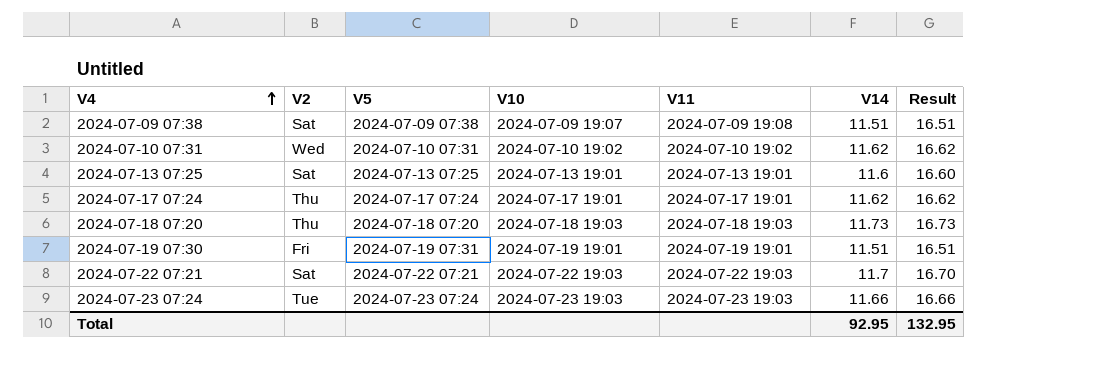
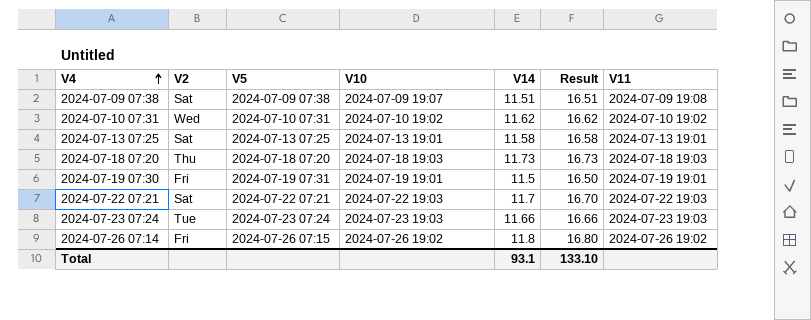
column V11 | position: 5 -> 7
row 2024-07-17 07:24: Thu | 2024-07-17 07:24 | 2024-07-17 19:01 | 2024-07-17 19:01 | 11.62 | 16.62 -> none
2024-07-13 07:25 | V14: 11.6 -> 11.58
2024-07-13 07:25 | Result: 16.60 -> 16.58
2024-07-19 07:30 | V14: 11.51 -> 11.5
2024-07-19 07:30 | Result: 16.51 -> 16.50
row 2024-07-26 07:14: none -> Fri | 2024-07-26 07:15 | 2024-07-26 19:02 | 11.8 | 16.80 | 2024-07-26 19:02
Total | V14: 92.95 -> 93.1
Total | Result: 132.95 -> 133.10

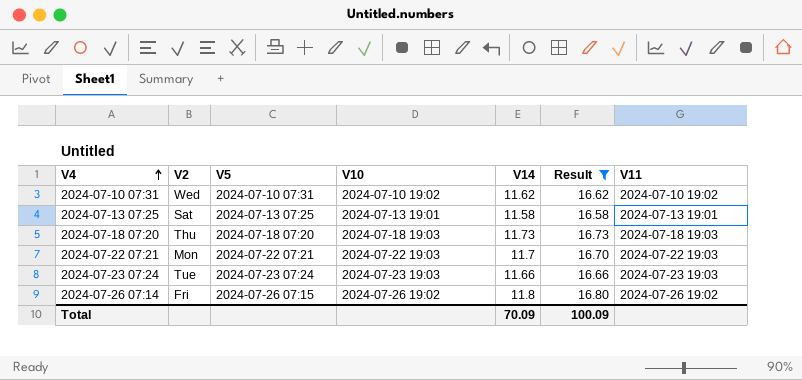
filter: none -> Result >= 16.58
2024-07-22 07:21 | V2: Sat -> Mon
Total | V14: 93.1 -> 70.09
Total | Result: 133.10 -> 100.09

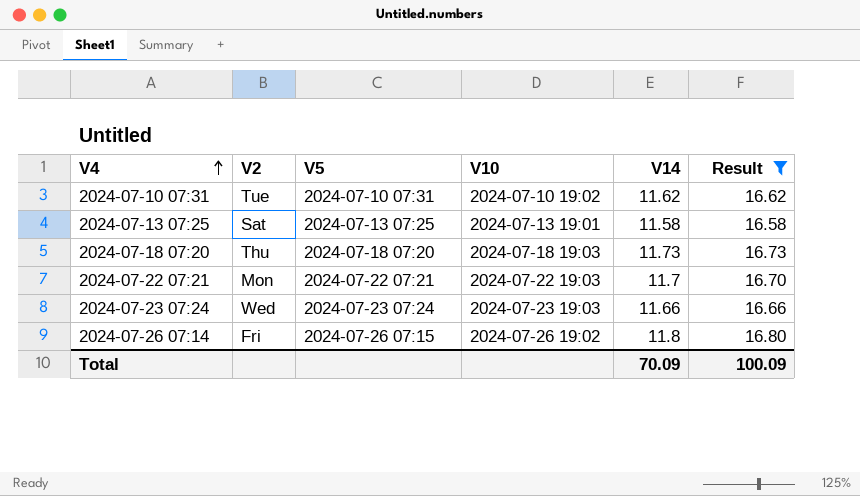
column V11 | position: 7 -> none
2024-07-10 07:31 | V2: Wed -> Tue
2024-07-23 07:24 | V2: Tue -> Wed

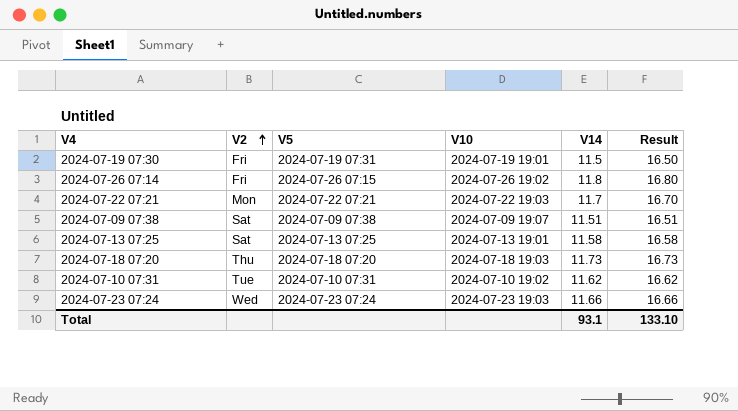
filter: Result >= 16.58 -> none
row order: V4 ascending -> V2 ascending
Total | V14: 70.09 -> 93.1
Total | Result: 100.09 -> 133.10

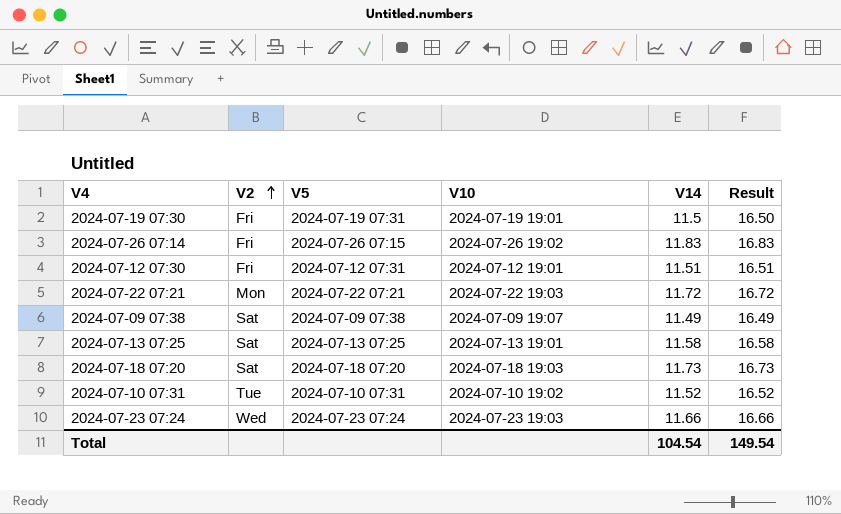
2024-07-26 07:14 | V14: 11.8 -> 11.83
2024-07-26 07:14 | Result: 16.80 -> 16.83
row 2024-07-12 07:30: none -> Fri | 2024-07-12 07:31 | 2024-07-12 19:01 | 11.51 | 16.51
2024-07-22 07:21 | V14: 11.7 -> 11.72
2024-07-22 07:21 | Result: 16.70 -> 16.72
2024-07-09 07:38 | V14: 11.51 -> 11.49
2024-07-09 07:38 | Result: 16.51 -> 16.49
2024-07-18 07:20 | V2: Thu -> Sat
2024-07-10 07:31 | V14: 11.62 -> 11.52
2024-07-10 07:31 | Result: 16.62 -> 16.52
Total | V14: 93.1 -> 104.54
Total | Result: 133.10 -> 149.54

